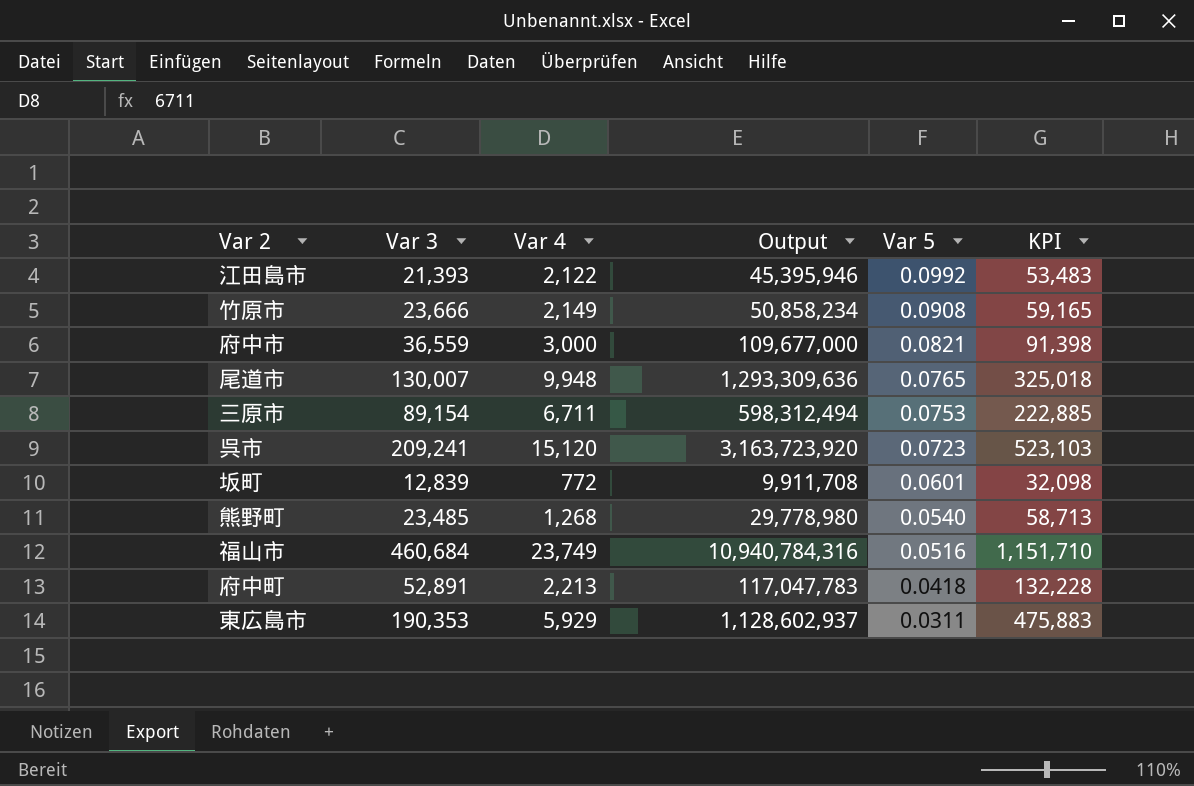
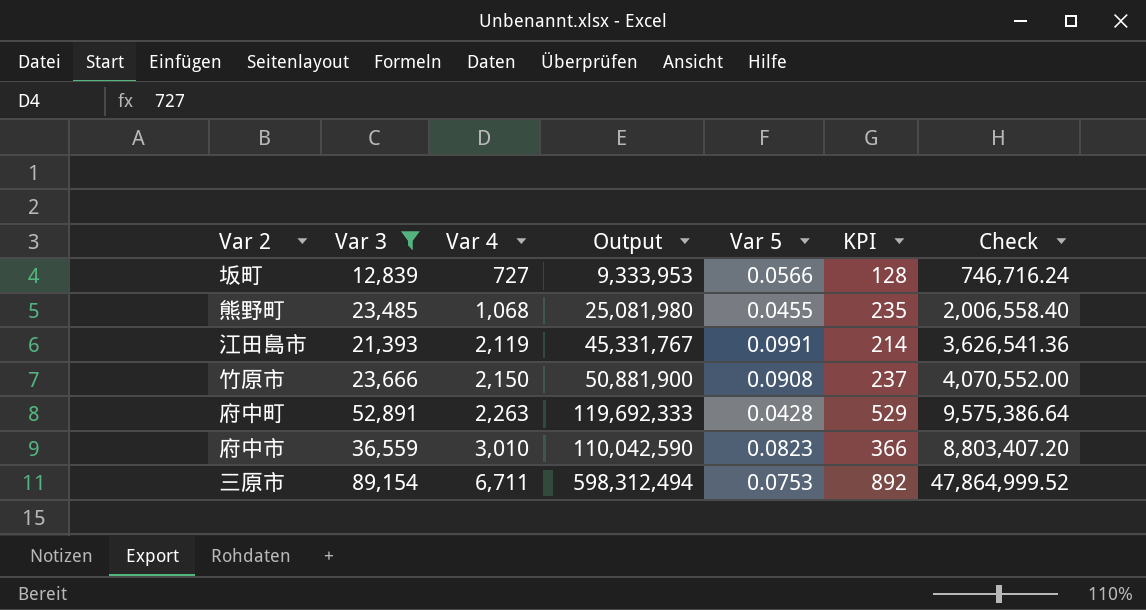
filter: none -> Var 3 <= 89,154
row order: Var 5 descending -> Var 4 ascending
column KPI | formula: [Var 3] * 2.5 -> [Var 3] * 0.01
column Check | formula: none -> [Output] * 0.08
坂町 | Var 4: 772 -> 727
坂町 | Output: 9,911,708 -> 9,333,953
坂町 | Var 5: 0.0601 -> 0.0566
熊野町 | Var 4: 1,268 -> 1,068
熊野町 | Output: 29,778,980 -> 25,081,980
熊野町 | Var 5: 0.0540 -> 0.0455
江田島市 | Var 4: 2,122 -> 2,119
江田島市 | Output: 45,395,946 -> 45,331,767
江田島市 | Var 5: 0.0992 -> 0.0991
竹原市 | Var 4: 2,149 -> 2,150
竹原市 | Output: 50,858,234 -> 50,881,900
府中町 | Var 4: 2,213 -> 2,263
府中町 | Output: 117,047,783 -> 119,692,333
府中町 | Var 5: 0.0418 -> 0.0428
府中市 | Var 4: 3,000 -> 3,010
府中市 | Output: 109,677,000 -> 110,042,590
府中市 | Var 5: 0.0821 -> 0.0823

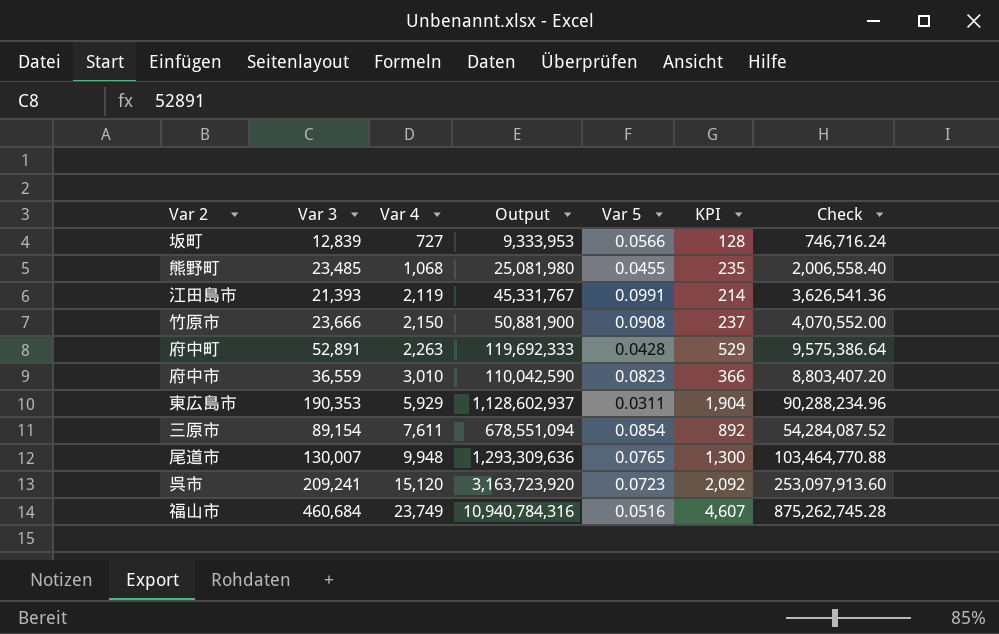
filter: Var 3 <= 89,154 -> none
三原市 | Var 4: 6,711 -> 7,611
三原市 | Output: 598,312,494 -> 678,551,094
三原市 | Var 5: 0.0753 -> 0.0854
三原市 | Check: 47,864,999.52 -> 54,284,087.52

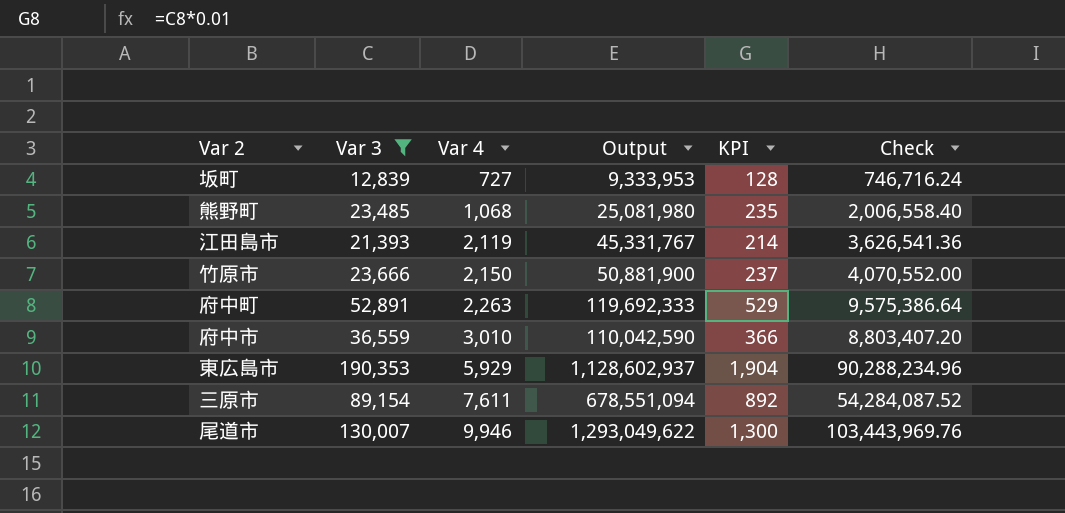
filter: none -> Var 3 <= 190,353
column Var 5 | formula: [Var 4] / [Var 3] -> none
尾道市 | Var 4: 9,948 -> 9,946
尾道市 | Output: 1,293,309,636 -> 1,293,049,622
尾道市 | Check: 103,464,770.88 -> 103,443,969.76

